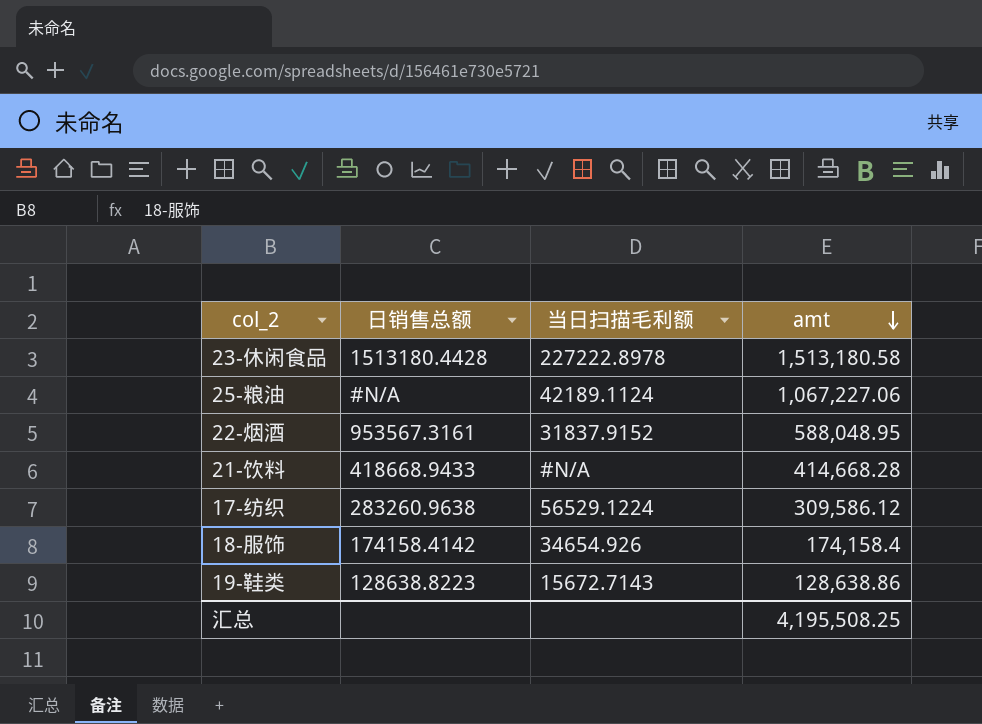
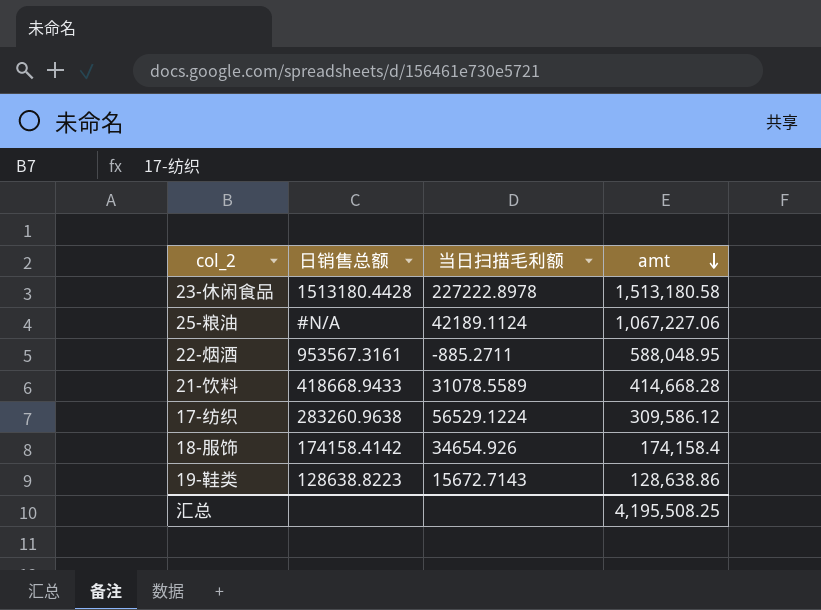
22-烟酒 | 当日扫描毛利额: 31837.9152 -> -885.2711
21-饮料 | 当日扫描毛利额: #N/A -> 31078.5589

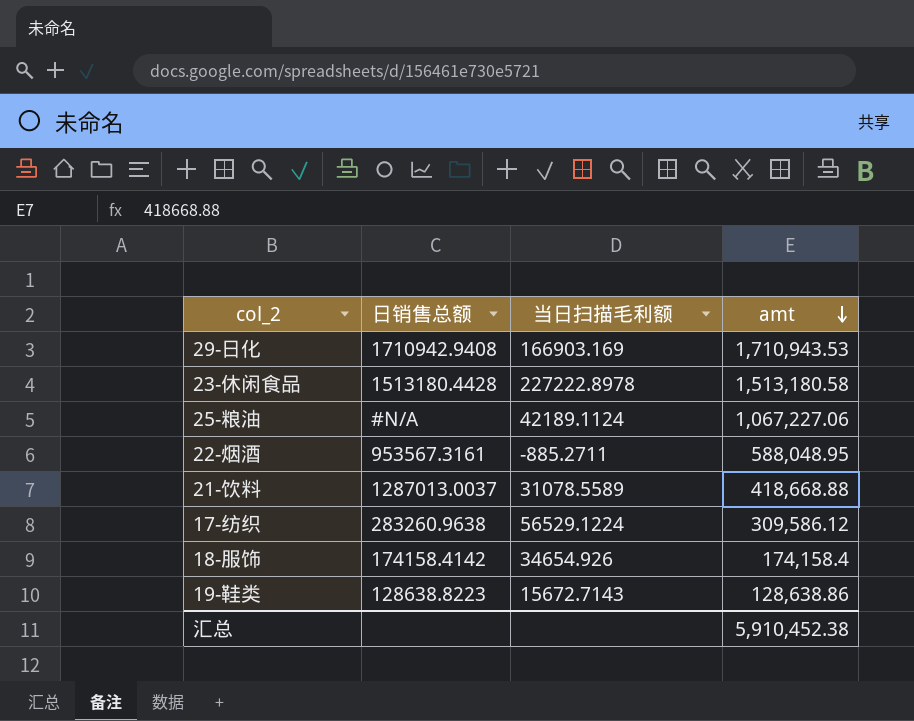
row 29-日化: none -> 1710942.9408 | 166903.169 | 1,710,943.53
21-饮料 | 日销售总额: 418668.9433 -> 1287013.0037
21-饮料 | amt: 414,668.28 -> 418,668.88
汇总 | amt: 4,195,508.25 -> 5,910,452.38

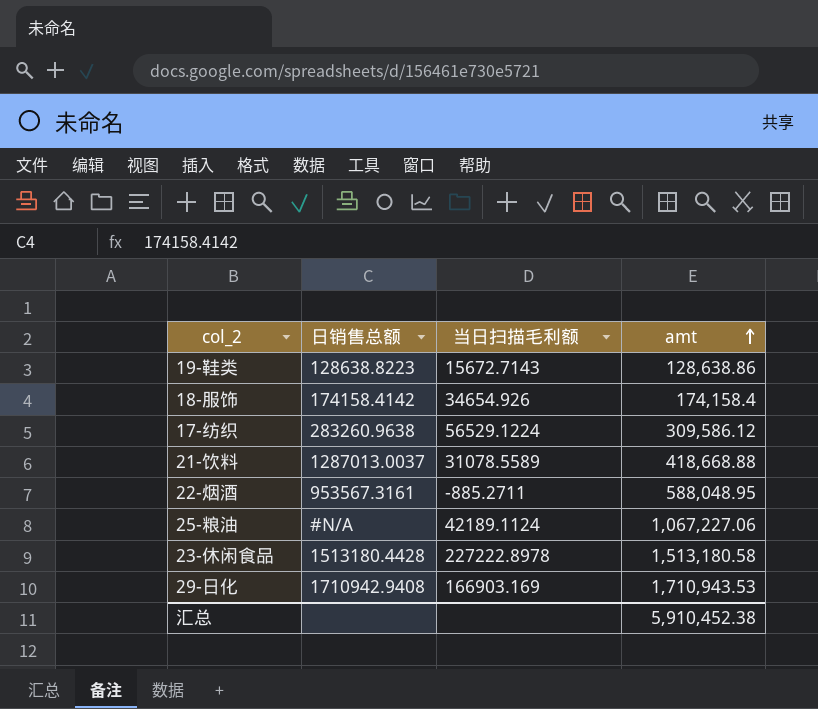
row order: amt descending -> amt ascending

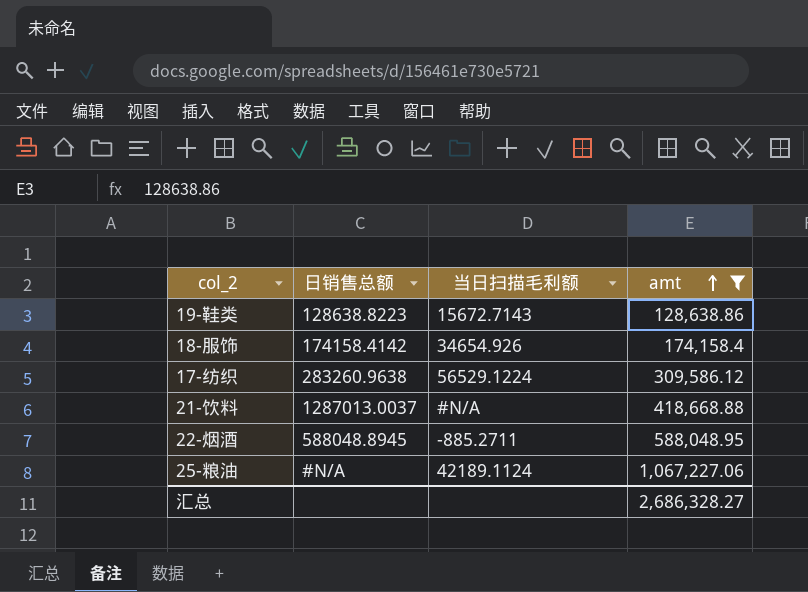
filter: none -> amt <= 1,067,227.06
21-饮料 | 当日扫描毛利额: 31078.5589 -> #N/A
22-烟酒 | 日销售总额: 953567.3161 -> 588048.8945
汇总 | amt: 5,910,452.38 -> 2,686,328.27

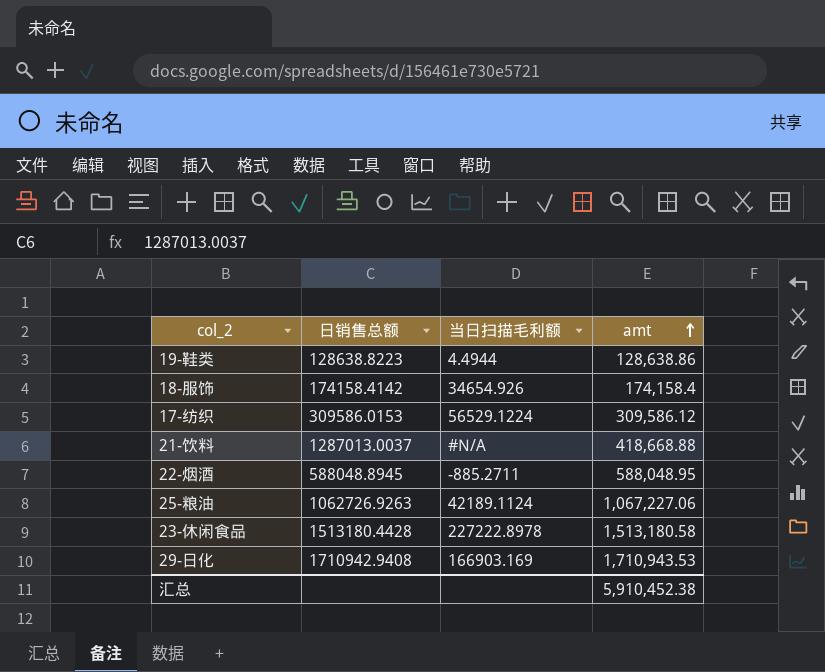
filter: amt <= 1,067,227.06 -> none
19-鞋类 | 当日扫描毛利额: 15672.7143 -> 4.4944
17-纺织 | 日销售总额: 283260.9638 -> 309586.0153
25-粮油 | 日销售总额: #N/A -> 1062726.9263
汇总 | amt: 2,686,328.27 -> 5,910,452.38

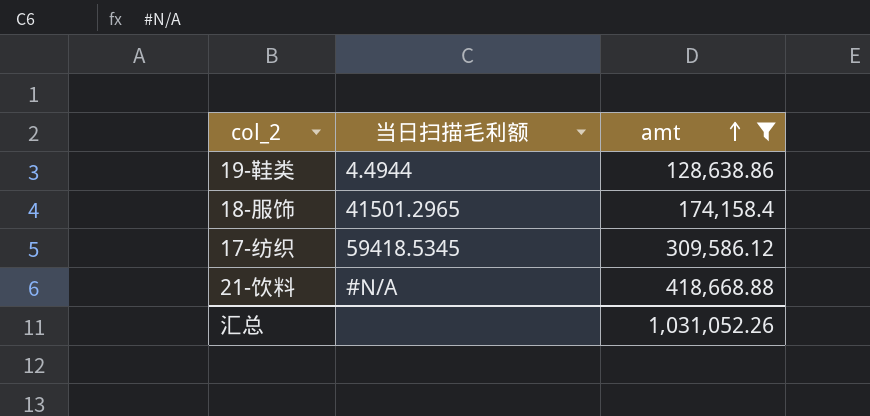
filter: none -> amt <= 418,668.88
column 日销售总额 | position: 2 -> none
18-服饰 | 当日扫描毛利额: 34654.926 -> 41501.2965
17-纺织 | 当日扫描毛利额: 56529.1224 -> 59418.5345
汇总 | amt: 5,910,452.38 -> 1,031,052.26

